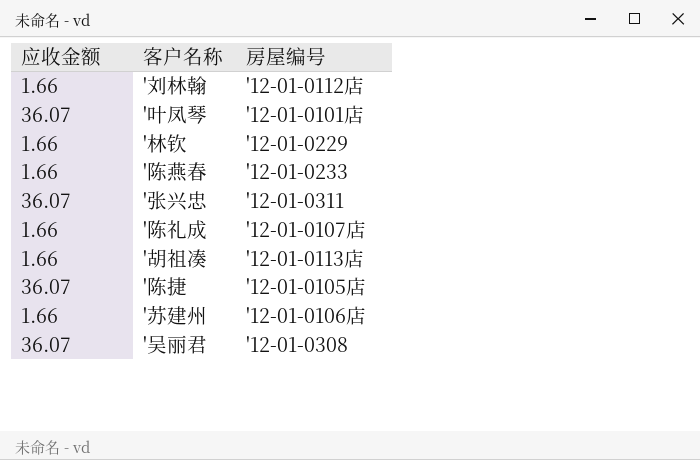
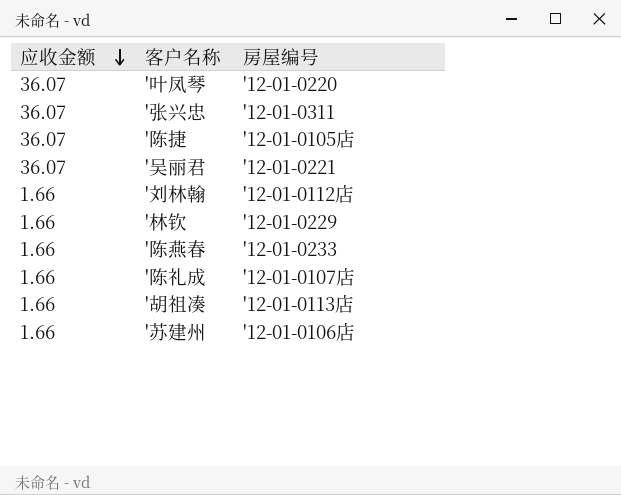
row order: none -> 应收金额 descending
'叶凤琴 | 房屋编号: '12-01-0101店 -> '12-01-0220
'吴丽君 | 房屋编号: '12-01-0308 -> '12-01-0221

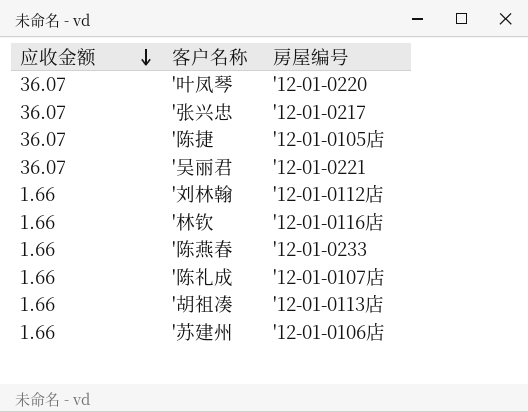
'张兴忠 | 房屋编号: '12-01-0311 -> '12-01-0217
'林钦 | 房屋编号: '12-01-0229 -> '12-01-0116店

